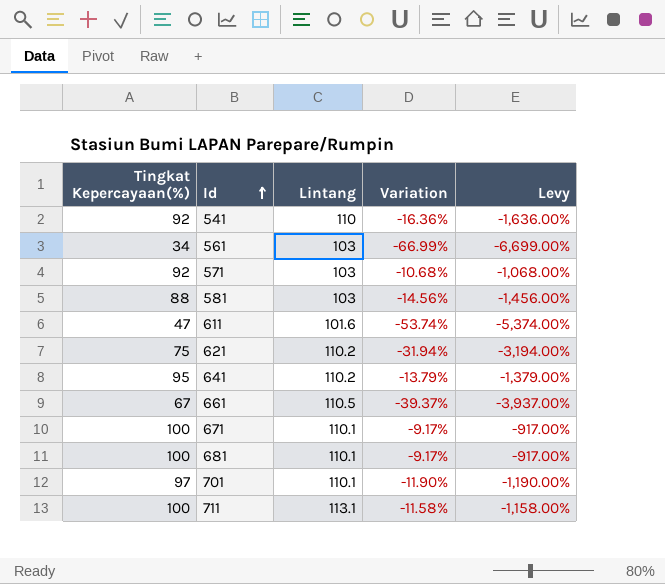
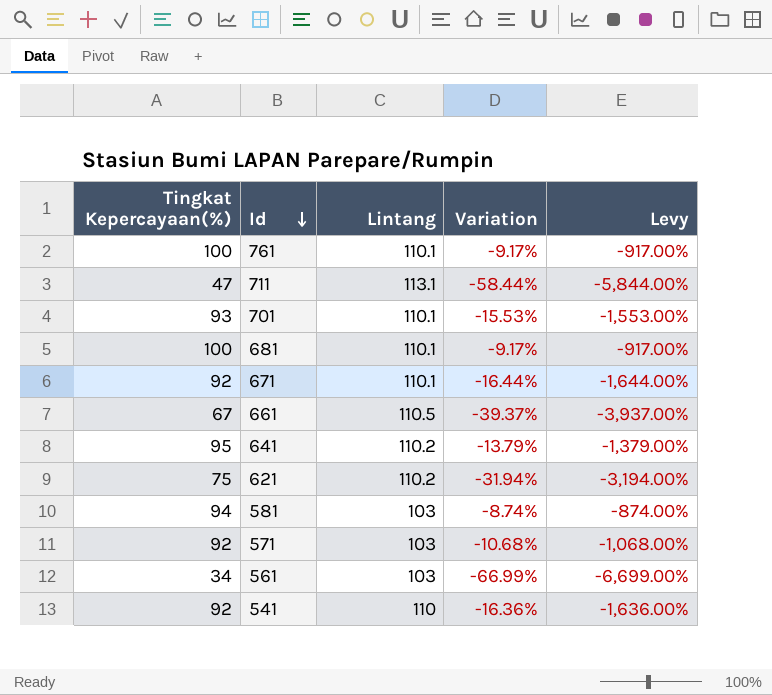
row order: Id ascending -> Id descending
row 611: 47 | 101.6 | -53.74% | -5,374.00% -> none
row 761: none -> 100 | 110.1 | -9.17% | -917.00%
711 | Tingkat Kepercayaan(%): 100 -> 47
711 | Variation: -11.58% -> -58.44%
711 | Levy: -1,158.00% -> -5,844.00%
701 | Tingkat Kepercayaan(%): 97 -> 93
701 | Variation: -11.90% -> -15.53%
701 | Levy: -1,190.00% -> -1,553.00%
671 | Tingkat Kepercayaan(%): 100 -> 92
671 | Variation: -9.17% -> -16.44%
671 | Levy: -917.00% -> -1,644.00%
581 | Tingkat Kepercayaan(%): 88 -> 94
581 | Variation: -14.56% -> -8.74%
581 | Levy: -1,456.00% -> -874.00%

